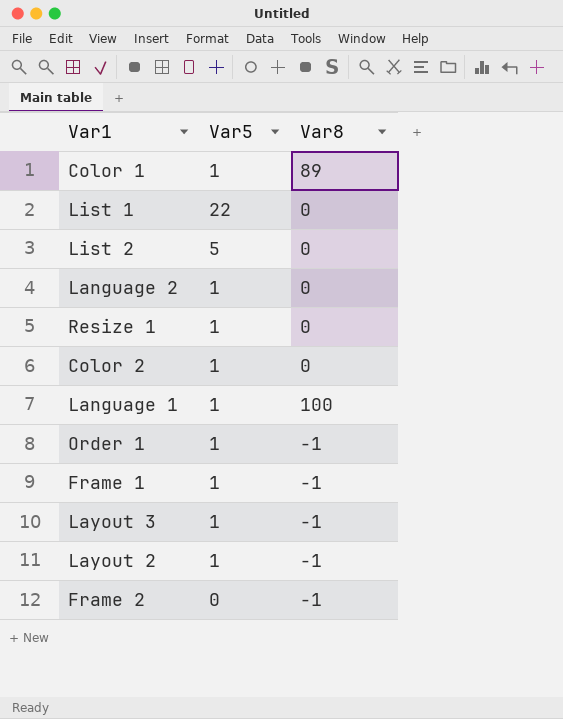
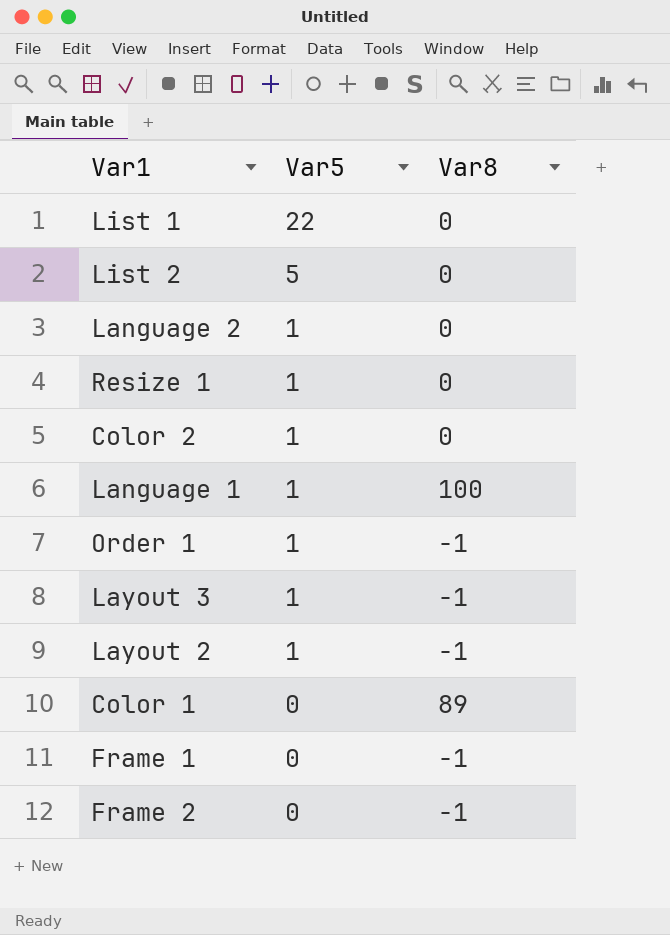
row order: none -> Var5 descending
Color 1 | Var5: 1 -> 0
Frame 1 | Var5: 1 -> 0

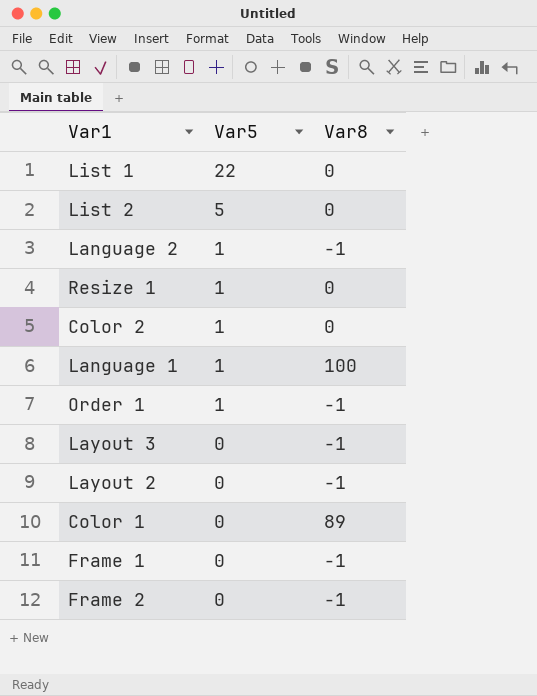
Language 2 | Var8: 0 -> -1
Layout 3 | Var5: 1 -> 0
Layout 2 | Var5: 1 -> 0

